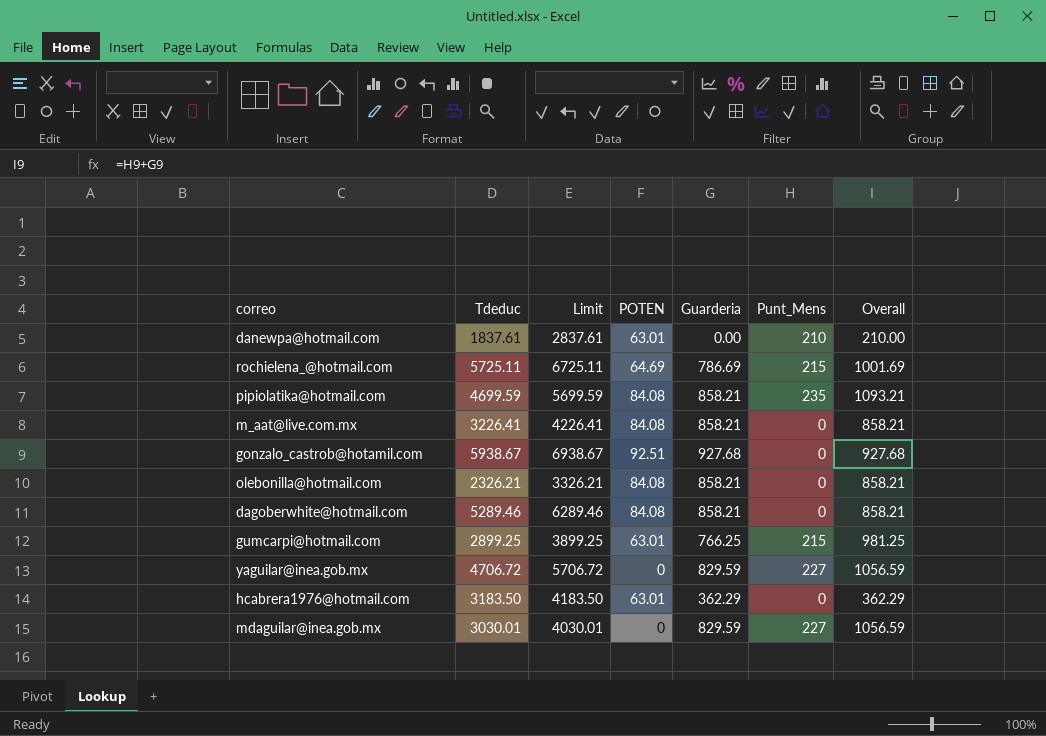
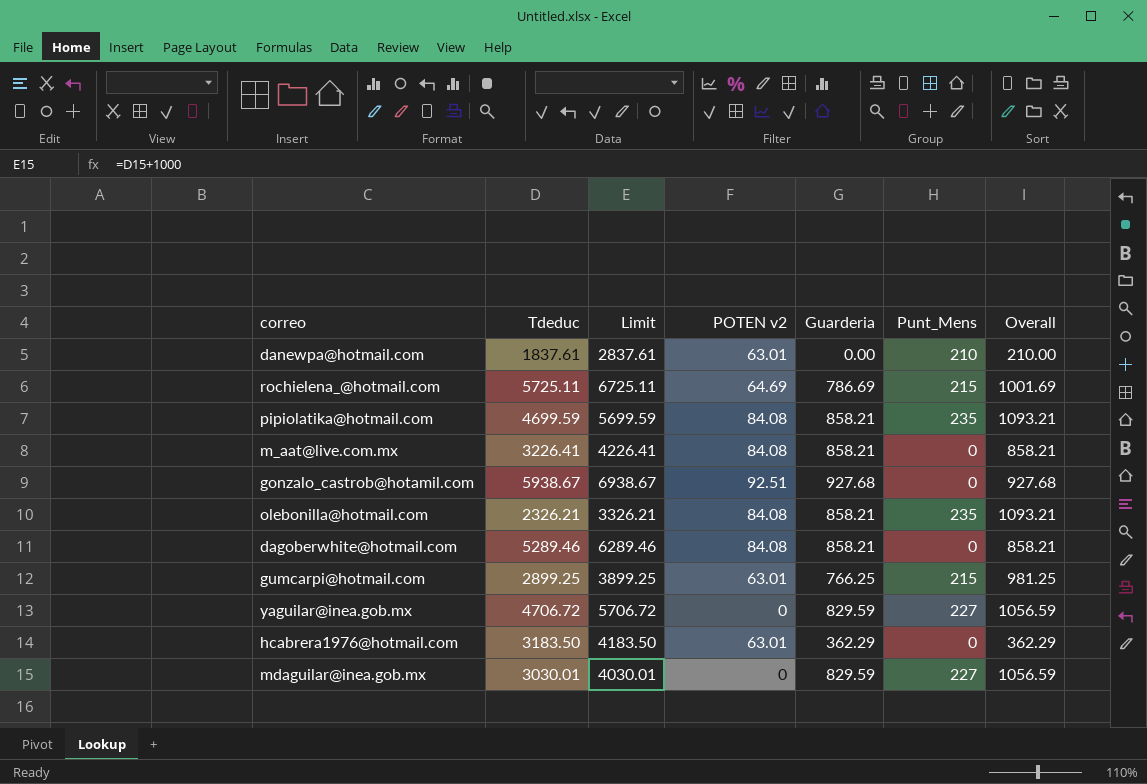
column name: POTEN -> POTEN v2
olebonilla@hotmail.com | Punt_Mens: 0 -> 235
olebonilla@hotmail.com | Overall: 858.21 -> 1093.21

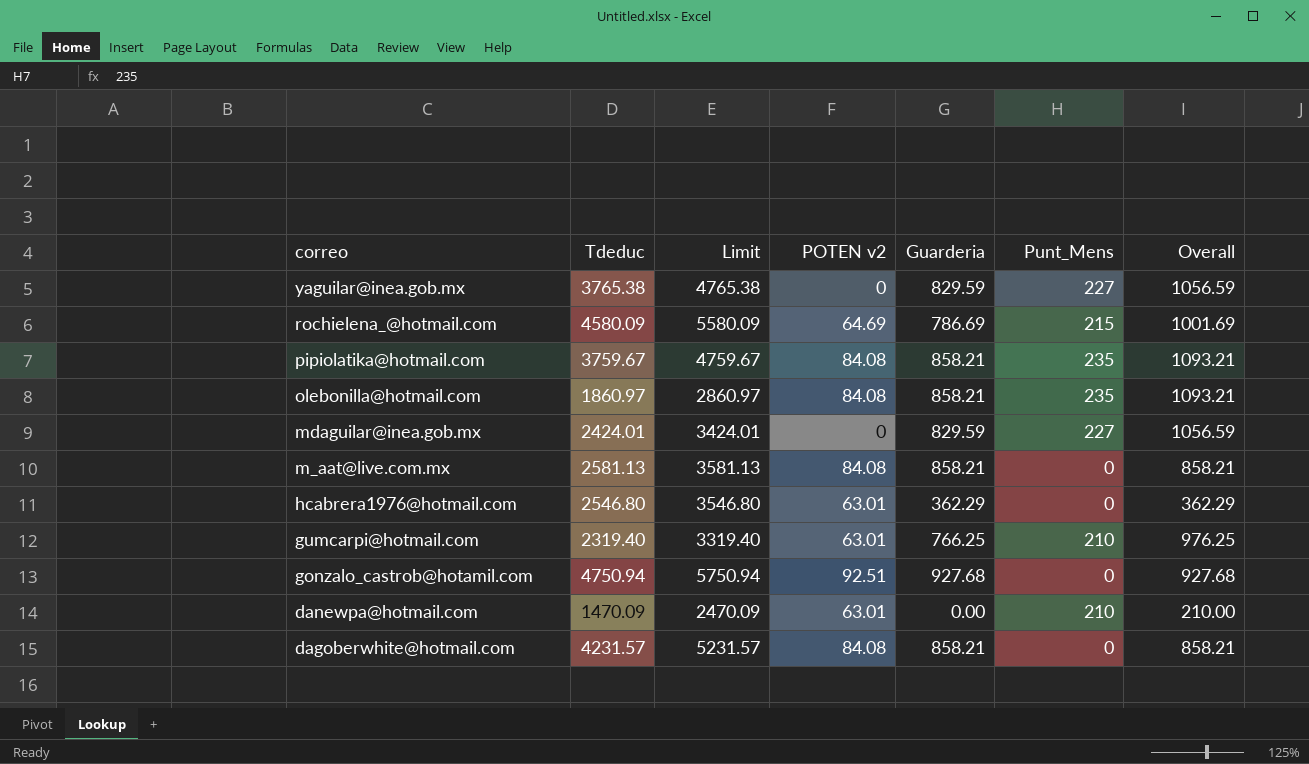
row order: none -> correo descending
yaguilar@inea.gob.mx | Tdeduc: 4706.72 -> 3765.38
yaguilar@inea.gob.mx | Limit: 5706.72 -> 4765.38
rochielena_@hotmail.com | Tdeduc: 5725.11 -> 4580.09
rochielena_@hotmail.com | Limit: 6725.11 -> 5580.09
pipiolatika@hotmail.com | Tdeduc: 4699.59 -> 3759.67
pipiolatika@hotmail.com | Limit: 5699.59 -> 4759.67
olebonilla@hotmail.com | Tdeduc: 2326.21 -> 1860.97
olebonilla@hotmail.com | Limit: 3326.21 -> 2860.97
mdaguilar@inea.gob.mx | Tdeduc: 3030.01 -> 2424.01
mdaguilar@inea.gob.mx | Limit: 4030.01 -> 3424.01
m_aat@live.com.mx | Tdeduc: 3226.41 -> 2581.13
m_aat@live.com.mx | Limit: 4226.41 -> 3581.13
hcabrera1976@hotmail.com | Tdeduc: 3183.50 -> 2546.80
hcabrera1976@hotmail.com | Limit: 4183.50 -> 3546.80
gumcarpi@hotmail.com | Tdeduc: 2899.25 -> 2319.40
gumcarpi@hotmail.com | Limit: 3899.25 -> 3319.40
gumcarpi@hotmail.com | Punt_Mens: 215 -> 210
gumcarpi@hotmail.com | Overall: 981.25 -> 976.25
gonzalo_castrob@hotamil.com | Tdeduc: 5938.67 -> 4750.94
gonzalo_castrob@hotamil.com | Limit: 6938.67 -> 5750.94
danewpa@hotmail.com | Tdeduc: 1837.61 -> 1470.09
danewpa@hotmail.com | Limit: 2837.61 -> 2470.09
dagoberwhite@hotmail.com | Tdeduc: 5289.46 -> 4231.57
dagoberwhite@hotmail.com | Limit: 6289.46 -> 5231.57

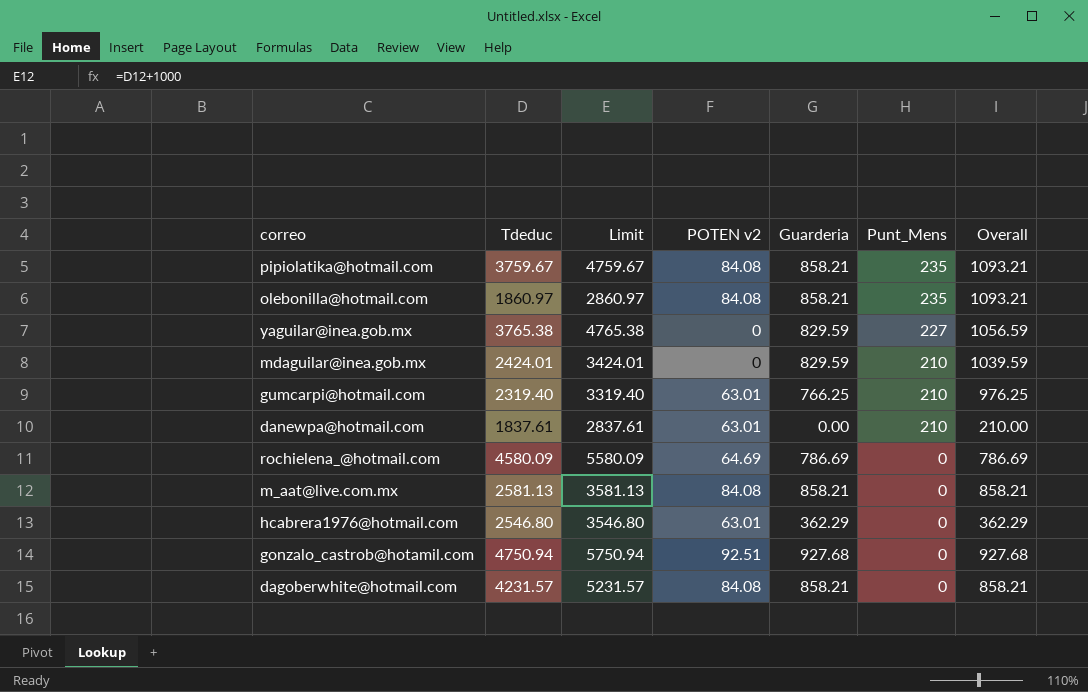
row order: correo descending -> Punt_Mens descending
mdaguilar@inea.gob.mx | Punt_Mens: 227 -> 210
mdaguilar@inea.gob.mx | Overall: 1056.59 -> 1039.59
danewpa@hotmail.com | Tdeduc: 1470.09 -> 1837.61
danewpa@hotmail.com | Limit: 2470.09 -> 2837.61
rochielena_@hotmail.com | Punt_Mens: 215 -> 0
rochielena_@hotmail.com | Overall: 1001.69 -> 786.69

